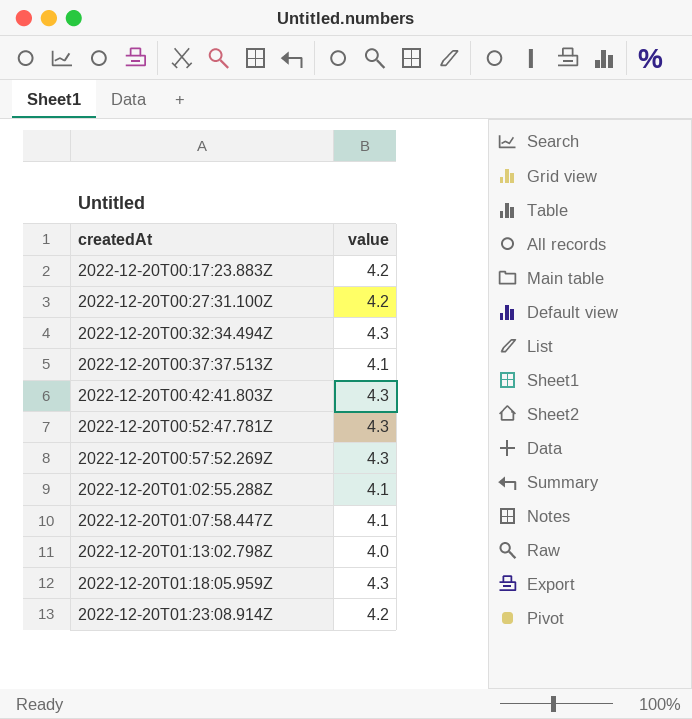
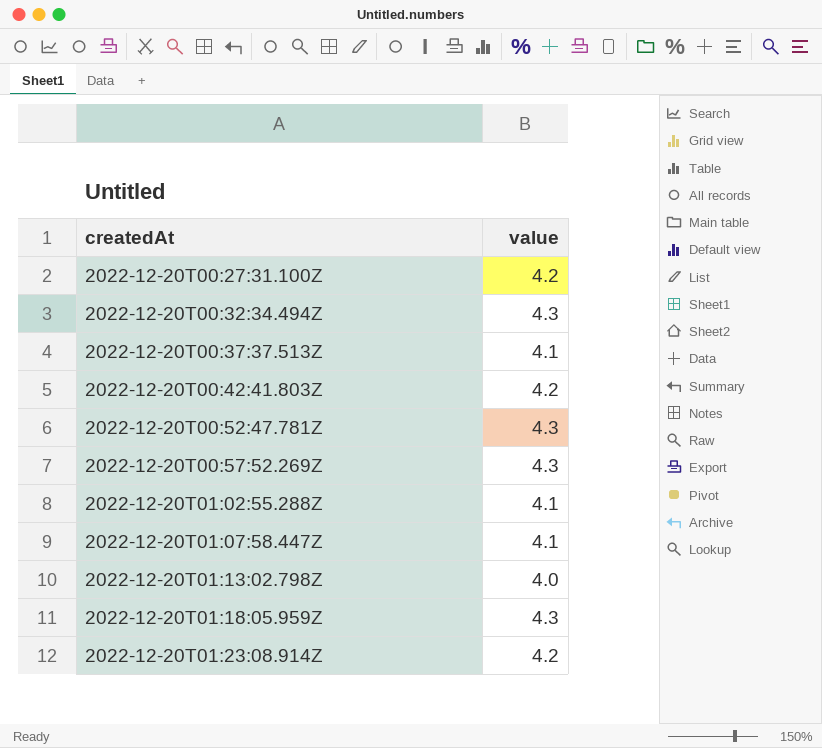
row 2022-12-20T00:17:23.883Z: 4.2 -> none
2022-12-20T00:42:41.803Z | value: 4.3 -> 4.2

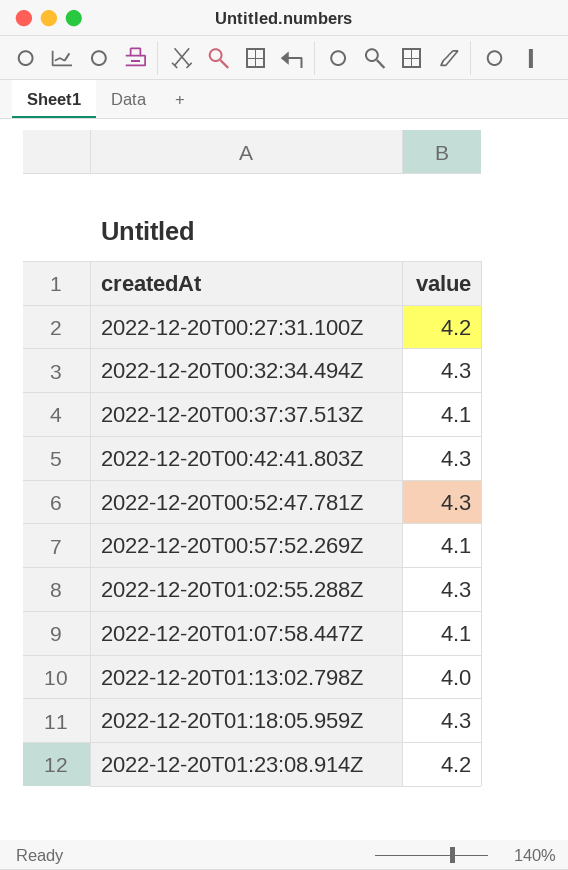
2022-12-20T00:42:41.803Z | value: 4.2 -> 4.3
2022-12-20T00:57:52.269Z | value: 4.3 -> 4.1
2022-12-20T01:02:55.288Z | value: 4.1 -> 4.3

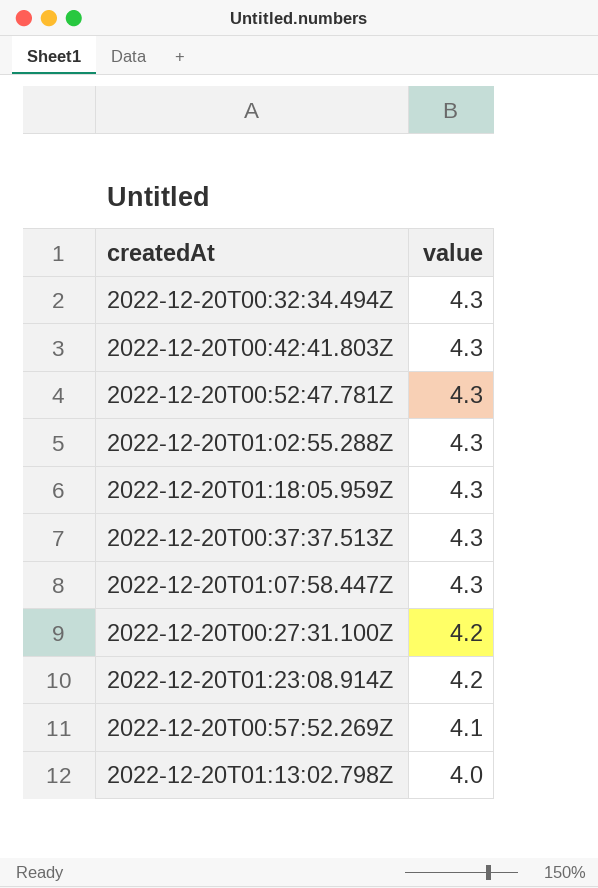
row order: createdAt ascending -> value descending
2022-12-20T00:37:37.513Z | value: 4.1 -> 4.3
2022-12-20T01:07:58.447Z | value: 4.1 -> 4.3

